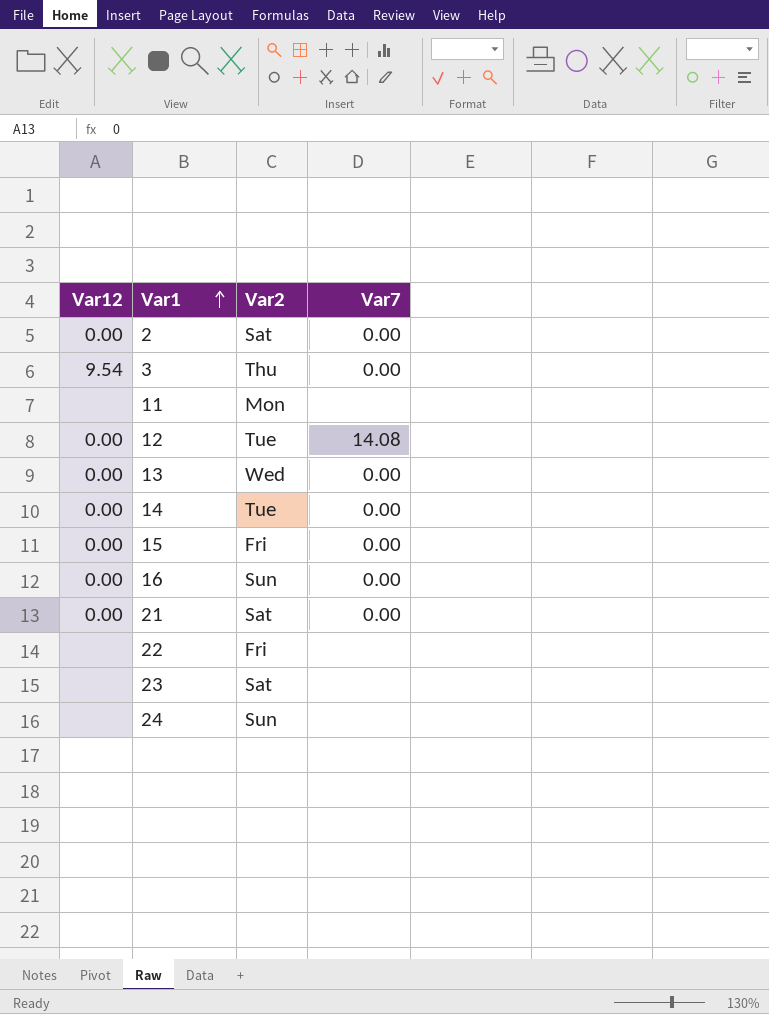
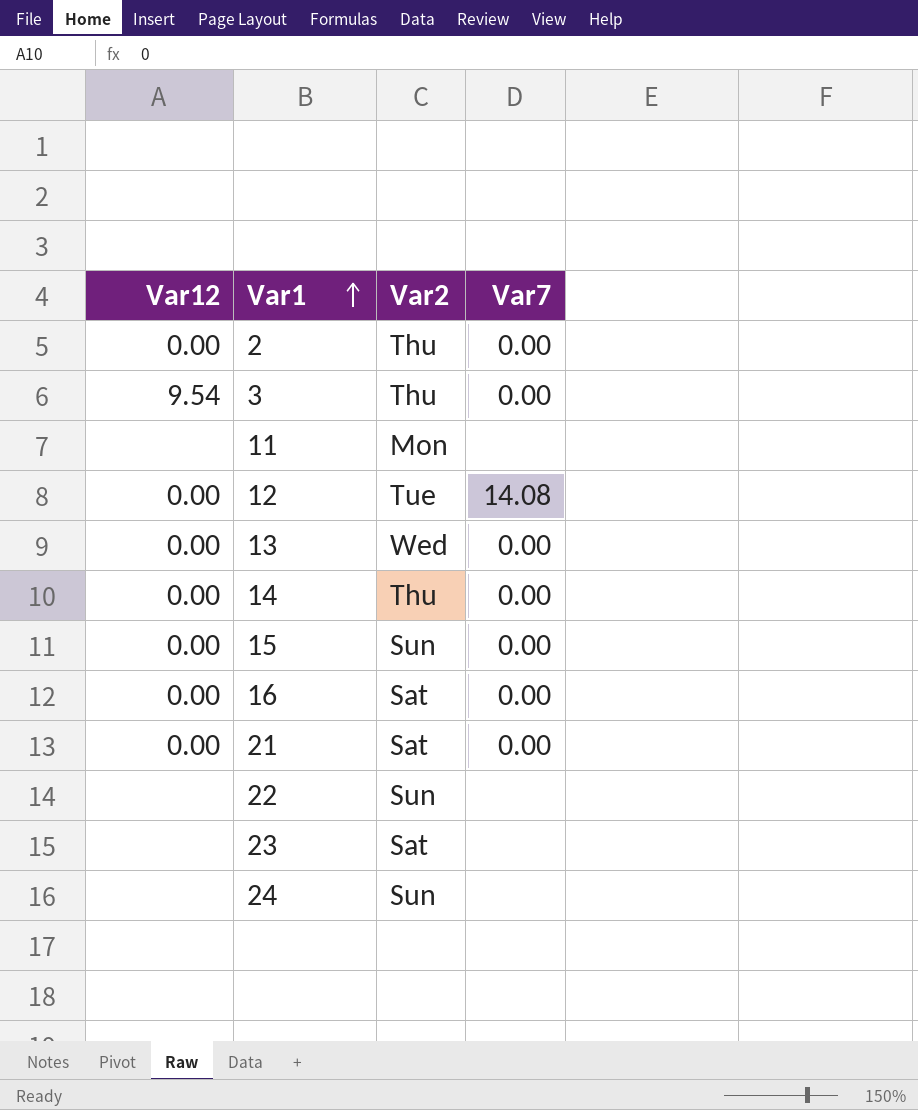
2 | Var2: Sat -> Thu
14 | Var2: Tue -> Thu
15 | Var2: Fri -> Sun
16 | Var2: Sun -> Sat
22 | Var2: Fri -> Sun

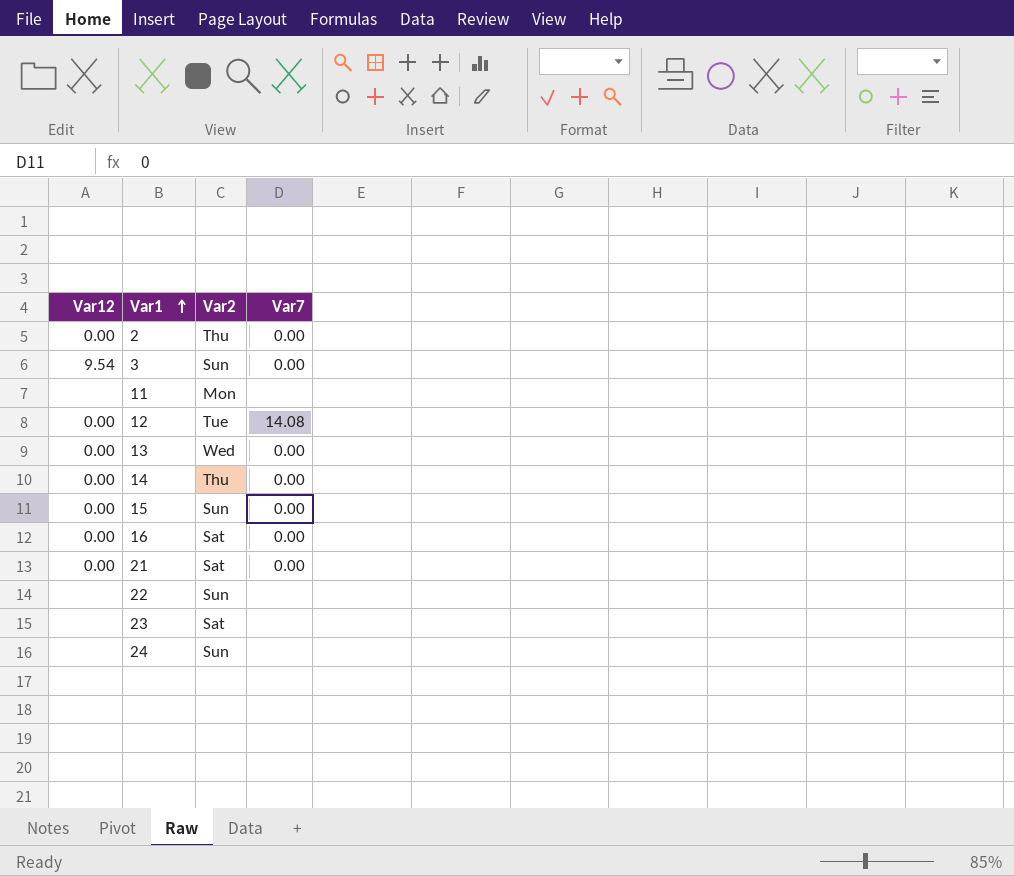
3 | Var2: Thu -> Sun

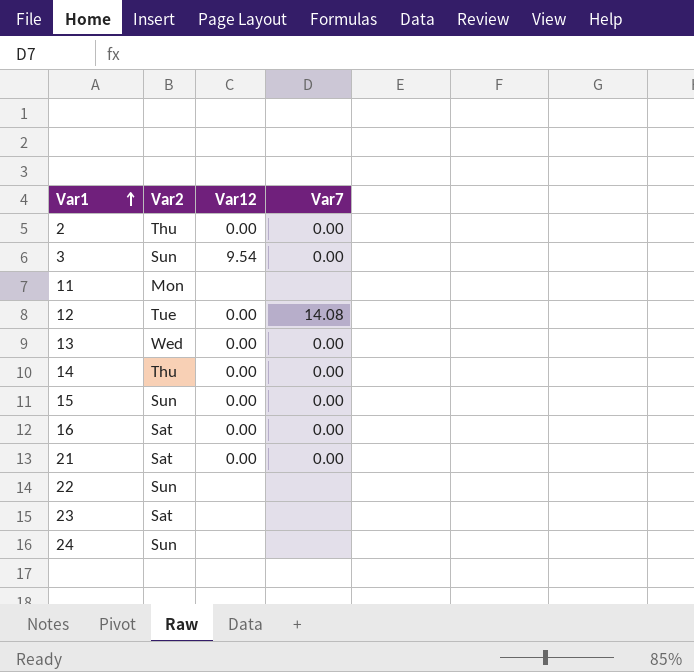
column Var12 | position: 1 -> 3

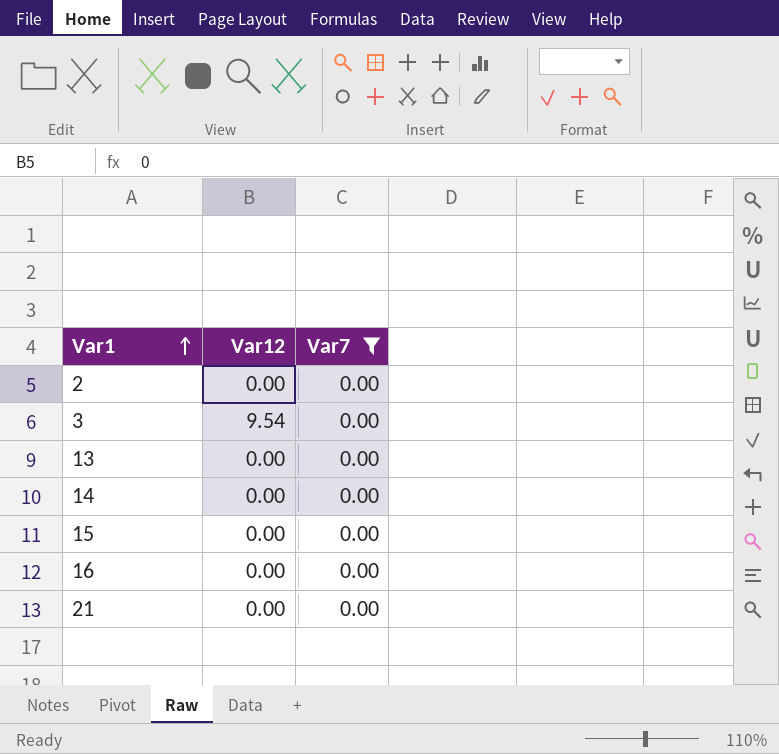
filter: none -> Var7 = 0.00
column Var2 | position: 2 -> none

